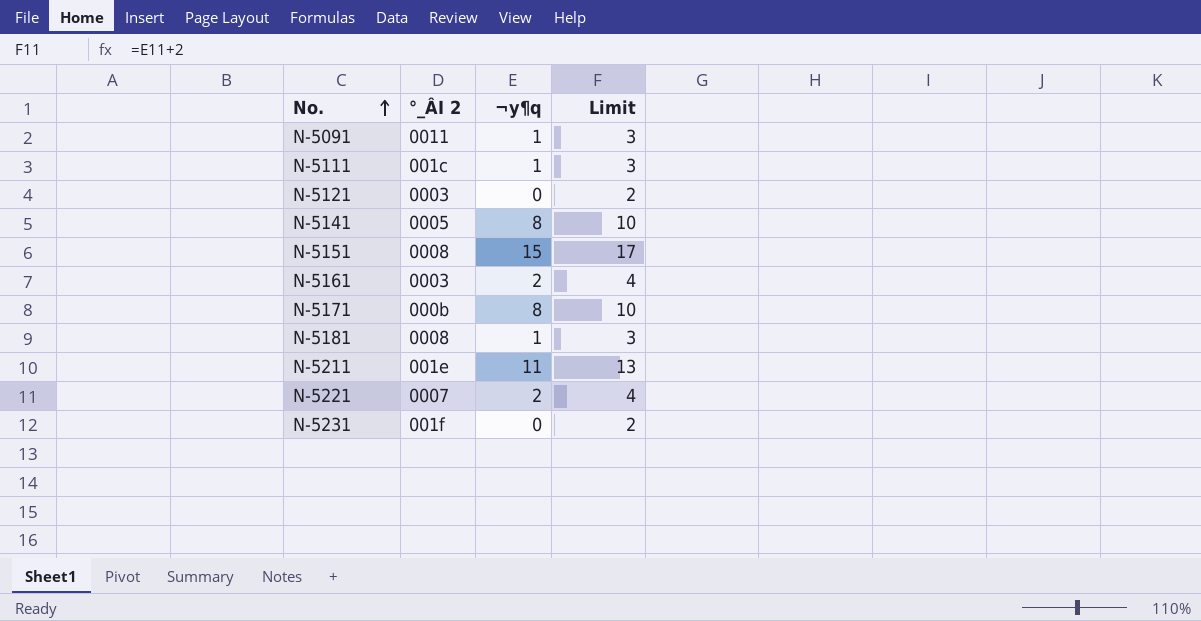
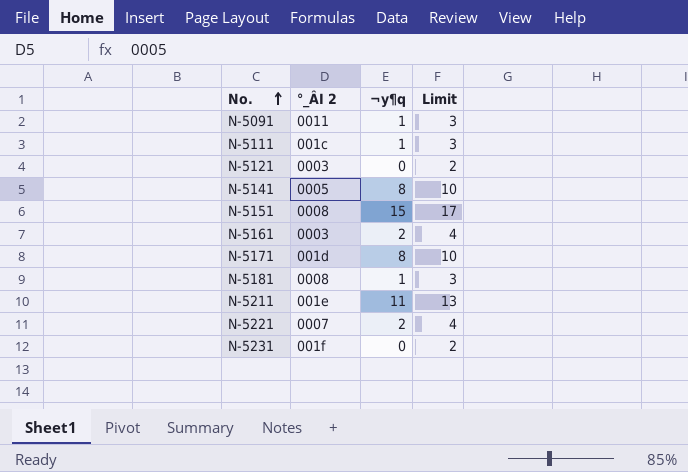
N-5171 | °_ÂI 2: 000b -> 001d

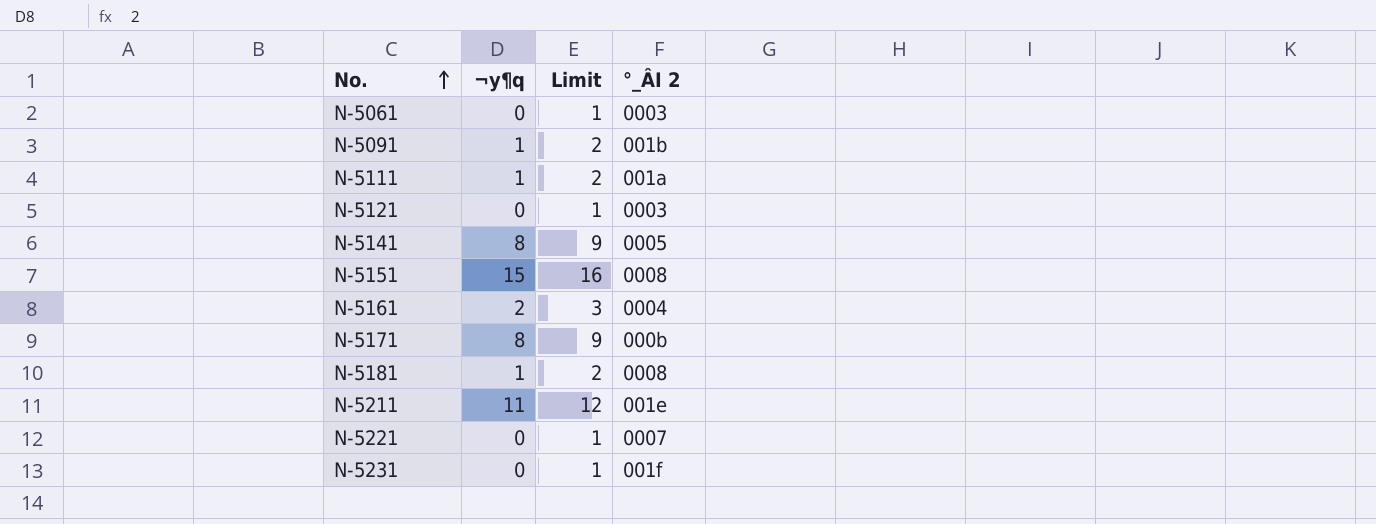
column Limit | formula: [¬y¶q] + 2 -> [¬y¶q] + 1
column °_ÂI 2 | position: 2 -> 4
row N-5061: none -> 0 | 1 | 0003
N-5091 | °_ÂI 2: 0011 -> 001b
N-5111 | °_ÂI 2: 001c -> 001a
N-5161 | °_ÂI 2: 0003 -> 0004
N-5171 | °_ÂI 2: 001d -> 000b
N-5221 | ¬y¶q: 2 -> 0

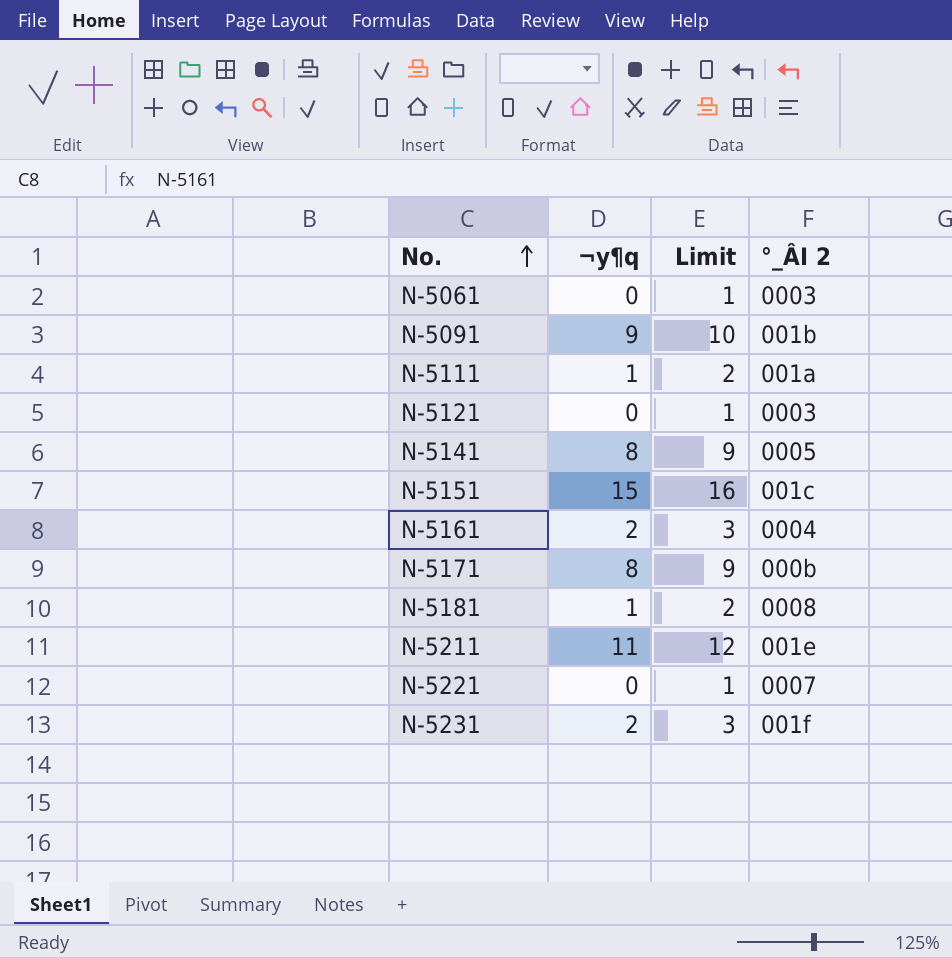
N-5091 | ¬y¶q: 1 -> 9
N-5091 | Limit: 2 -> 10
N-5151 | °_ÂI 2: 0008 -> 001c
N-5231 | ¬y¶q: 0 -> 2
N-5231 | Limit: 1 -> 3

